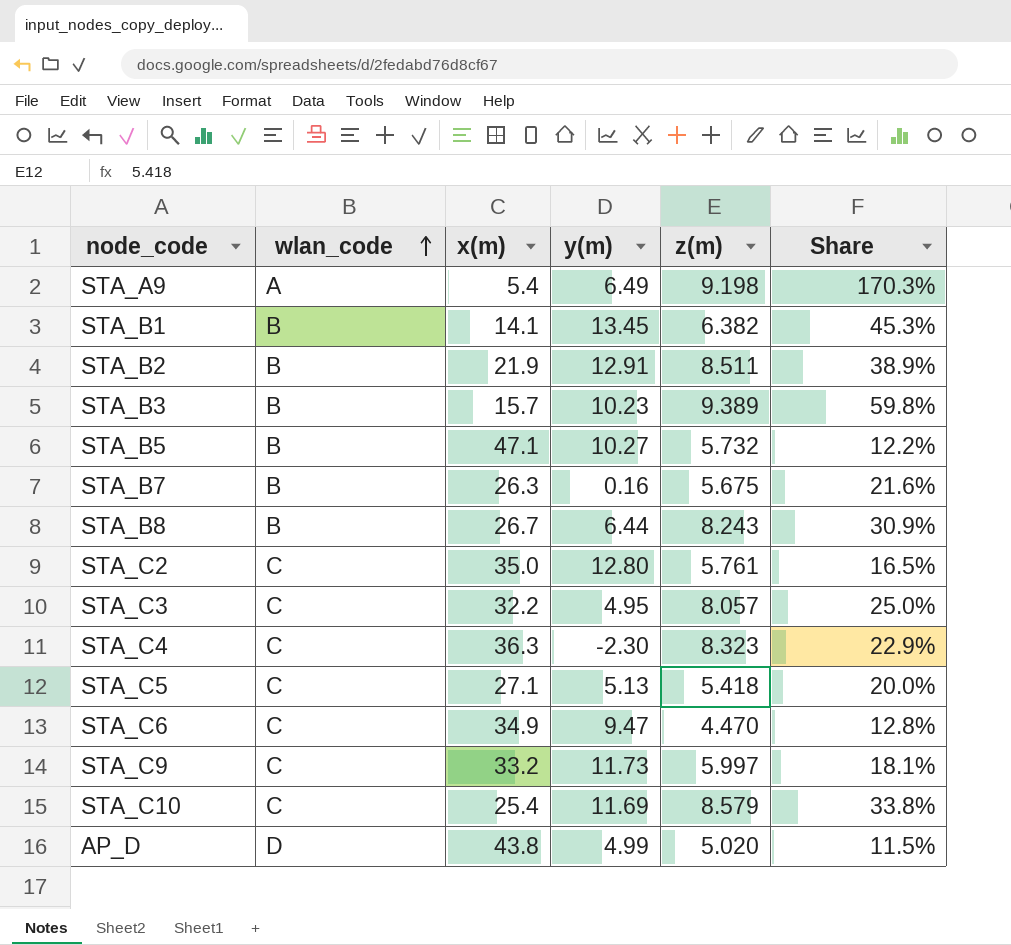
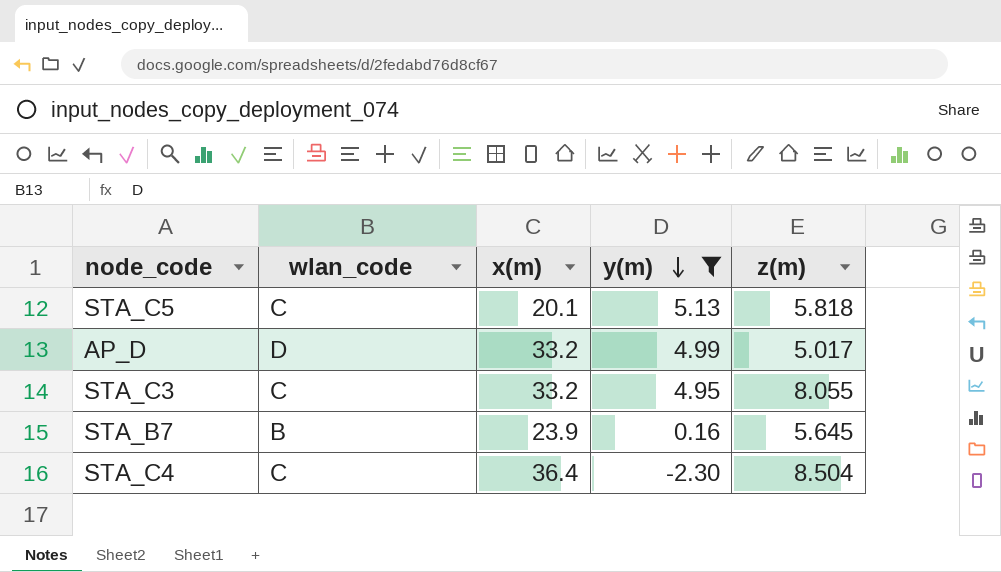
filter: none -> y(m) <= 5.13
row order: wlan_code ascending -> y(m) descending
column Share | formula: [z(m)] / [x(m)] -> none
STA_C5 | x(m): 27.1 -> 20.1
STA_C5 | z(m): 5.418 -> 5.818
AP_D | x(m): 43.8 -> 33.2
AP_D | z(m): 5.020 -> 5.017
STA_C3 | x(m): 32.2 -> 33.2
STA_C3 | z(m): 8.057 -> 8.055
STA_B7 | x(m): 26.3 -> 23.9
STA_B7 | z(m): 5.675 -> 5.645
STA_C4 | x(m): 36.3 -> 36.4
STA_C4 | z(m): 8.323 -> 8.504

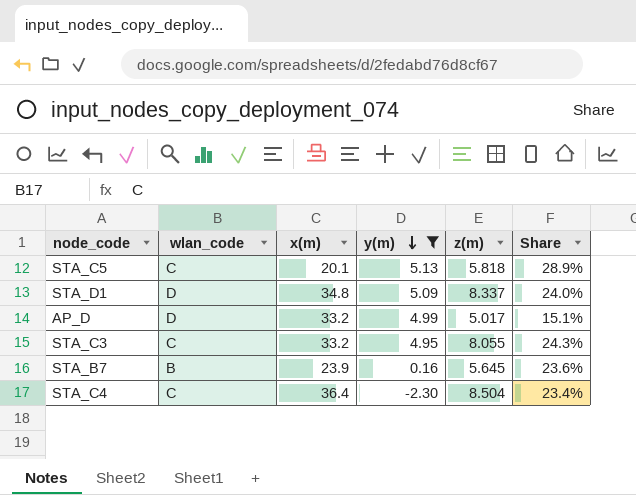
column Share | formula: none -> [z(m)] / [x(m)]
row STA_D1: none -> D | 34.8 | 5.09 | 8.337 | 24.0%

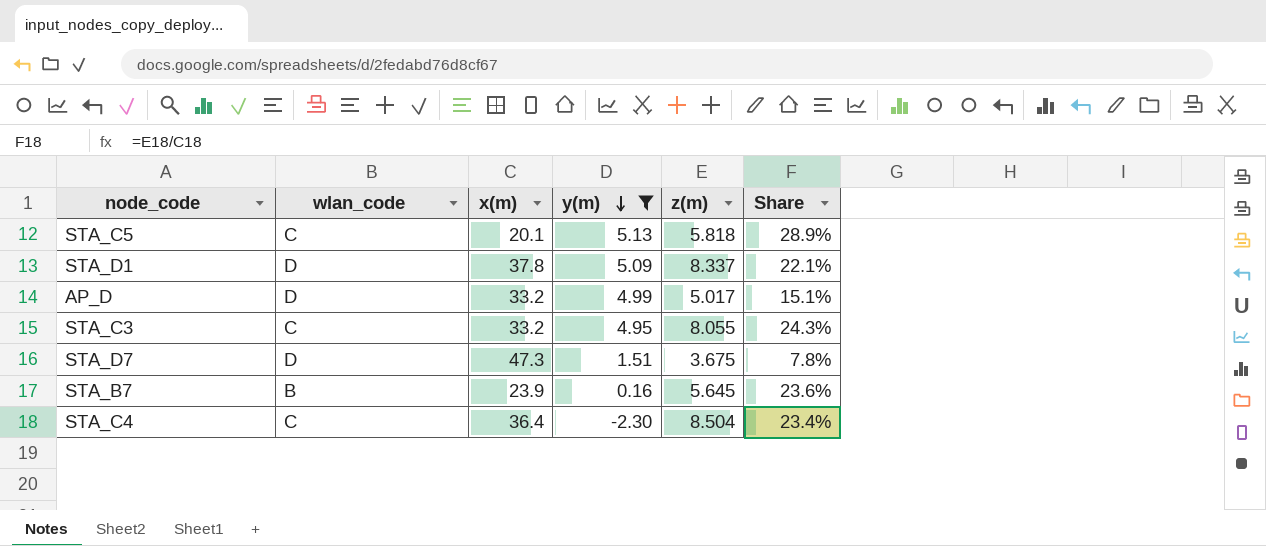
STA_D1 | x(m): 34.8 -> 37.8
STA_D1 | Share: 24.0% -> 22.1%
row STA_D7: none -> D | 47.3 | 1.51 | 3.675 | 7.8%

